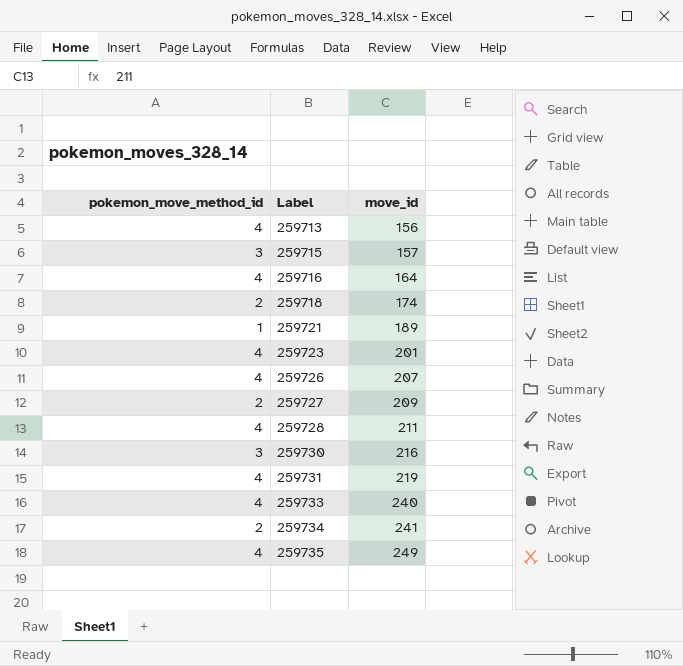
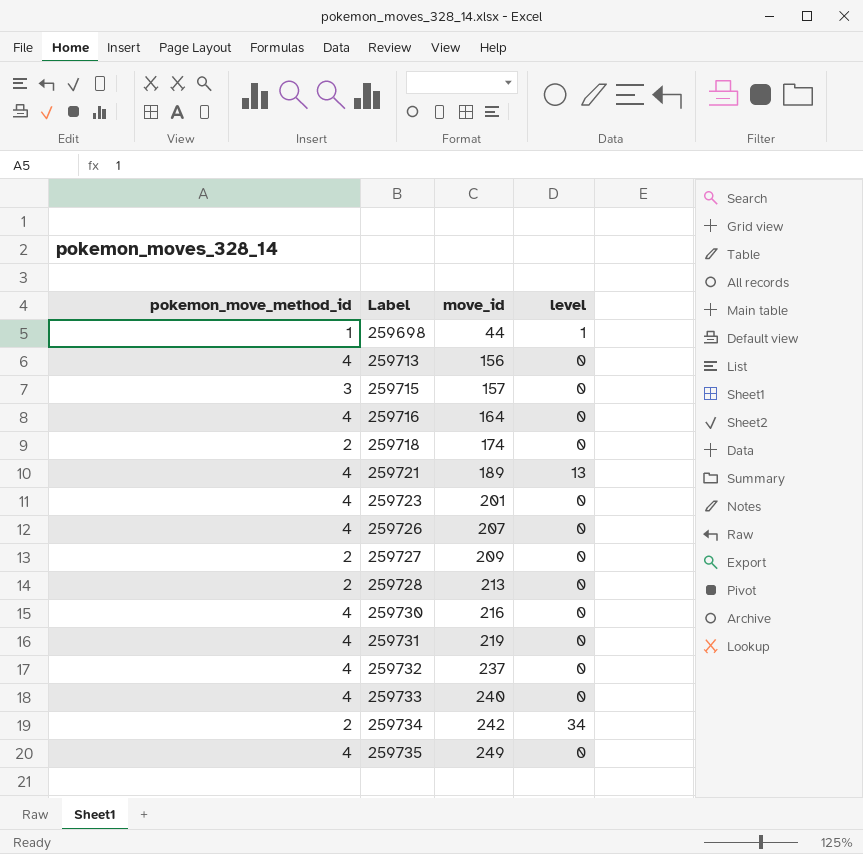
column level | position: none -> 4
row 259698: none -> 1 | 44 | 1
259721 | pokemon_move_method_id: 1 -> 4
259728 | pokemon_move_method_id: 4 -> 2
259728 | move_id: 211 -> 213
259730 | pokemon_move_method_id: 3 -> 4
row 259732: none -> 4 | 237 | 0
259734 | move_id: 241 -> 242

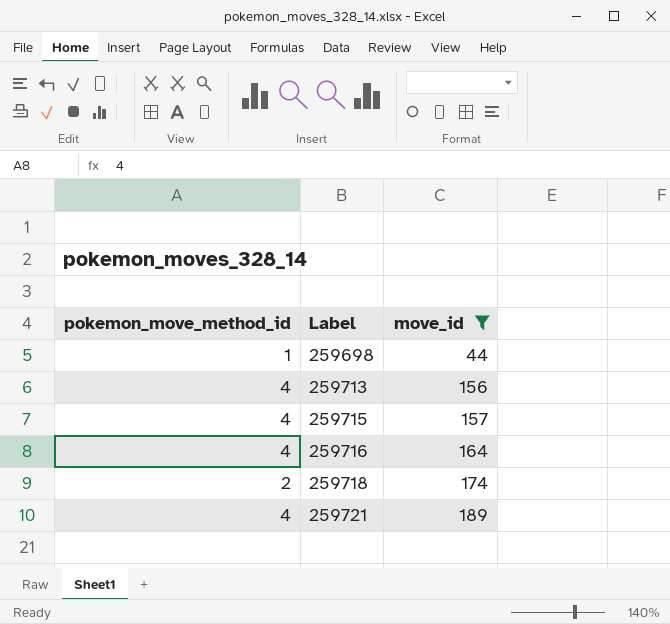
filter: none -> move_id <= 189
column level | position: 4 -> none
259715 | pokemon_move_method_id: 3 -> 4

